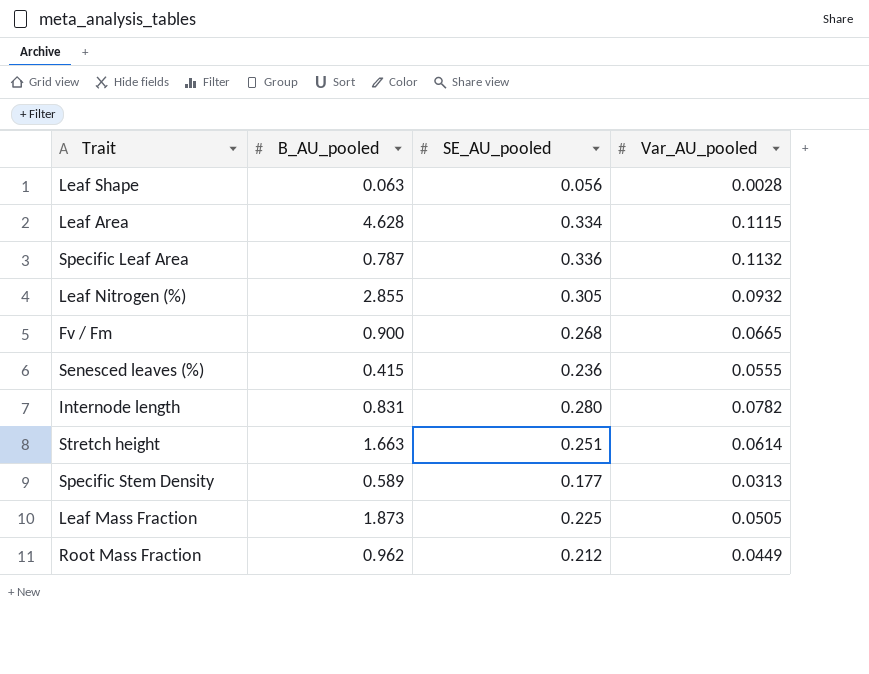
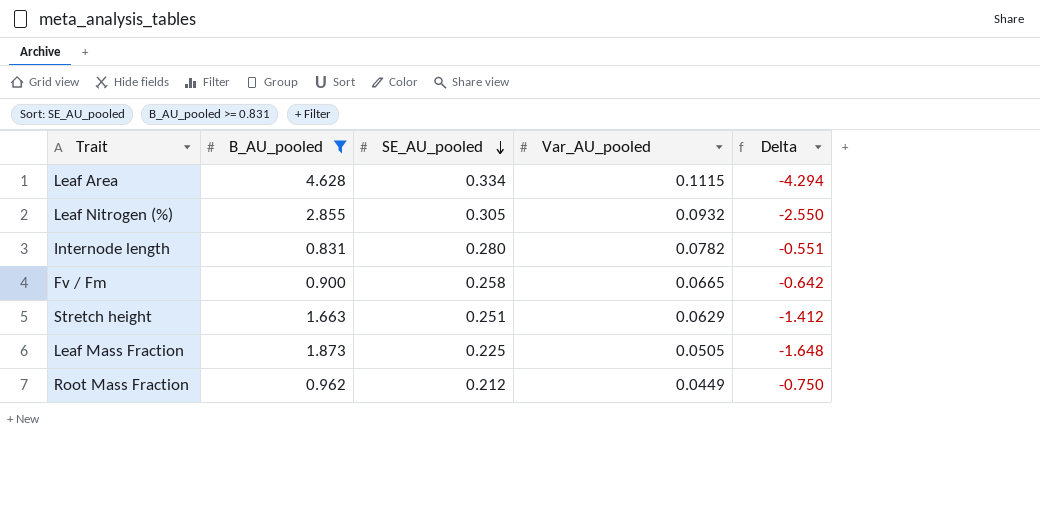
filter: none -> B_AU_pooled >= 0.831
row order: none -> SE_AU_pooled descending
column Delta | formula: none -> [SE_AU_pooled] - [B_AU_pooled]
Fv / Fm | SE_AU_pooled: 0.268 -> 0.258
Stretch height | Var_AU_pooled: 0.0614 -> 0.0629

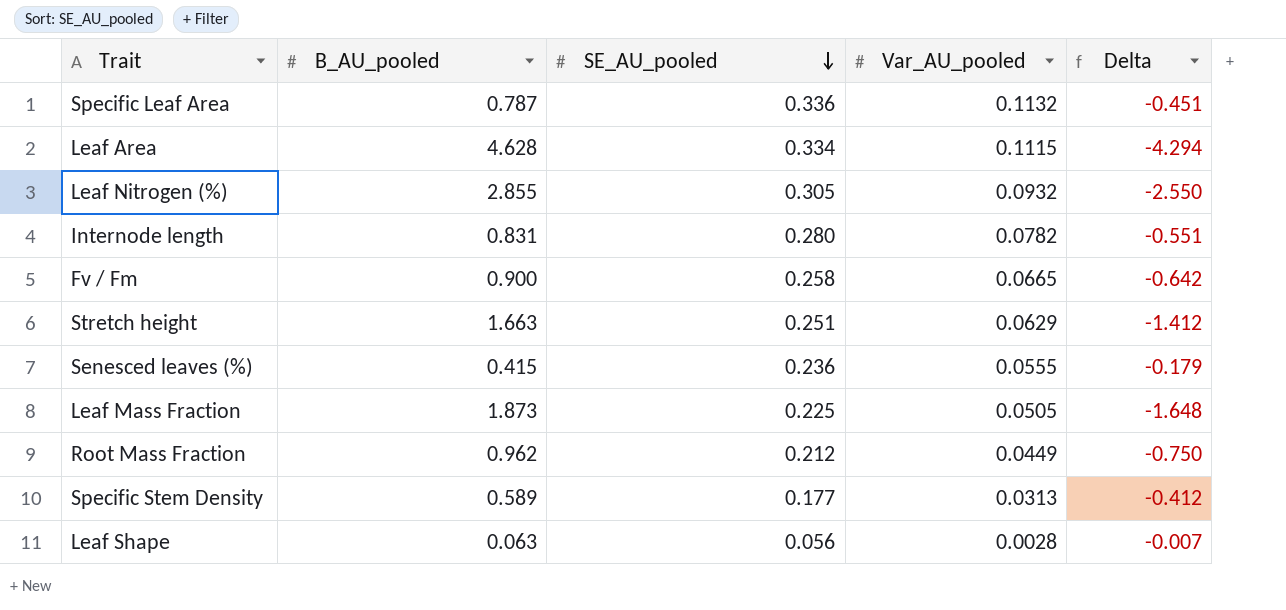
filter: B_AU_pooled >= 0.831 -> none

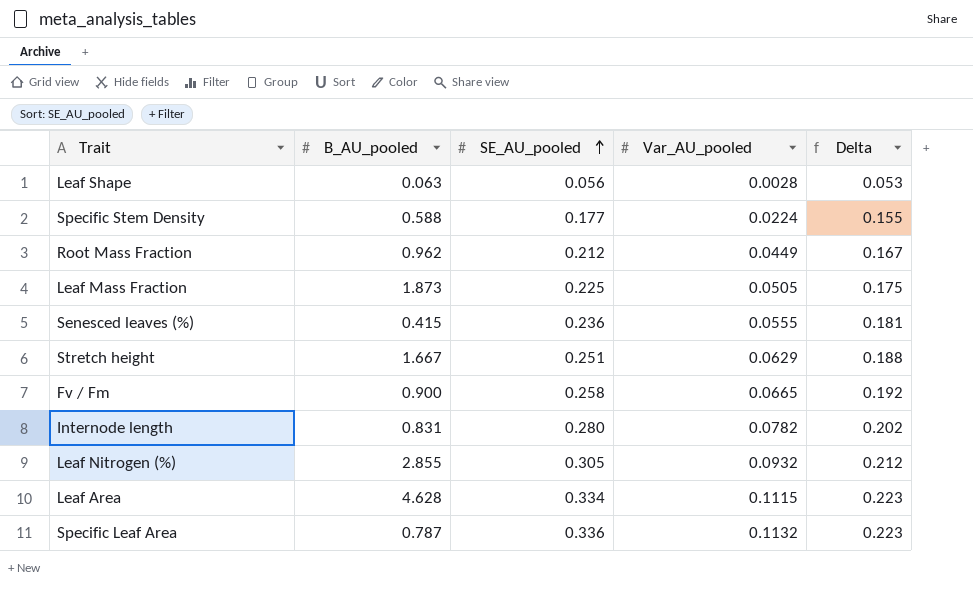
row order: SE_AU_pooled descending -> SE_AU_pooled ascending
column Delta | formula: [SE_AU_pooled] - [B_AU_pooled] -> [SE_AU_pooled] - [Var_AU_pooled]
Specific Stem Density | B_AU_pooled: 0.589 -> 0.588
Specific Stem Density | Var_AU_pooled: 0.0313 -> 0.0224
Stretch height | B_AU_pooled: 1.663 -> 1.667

